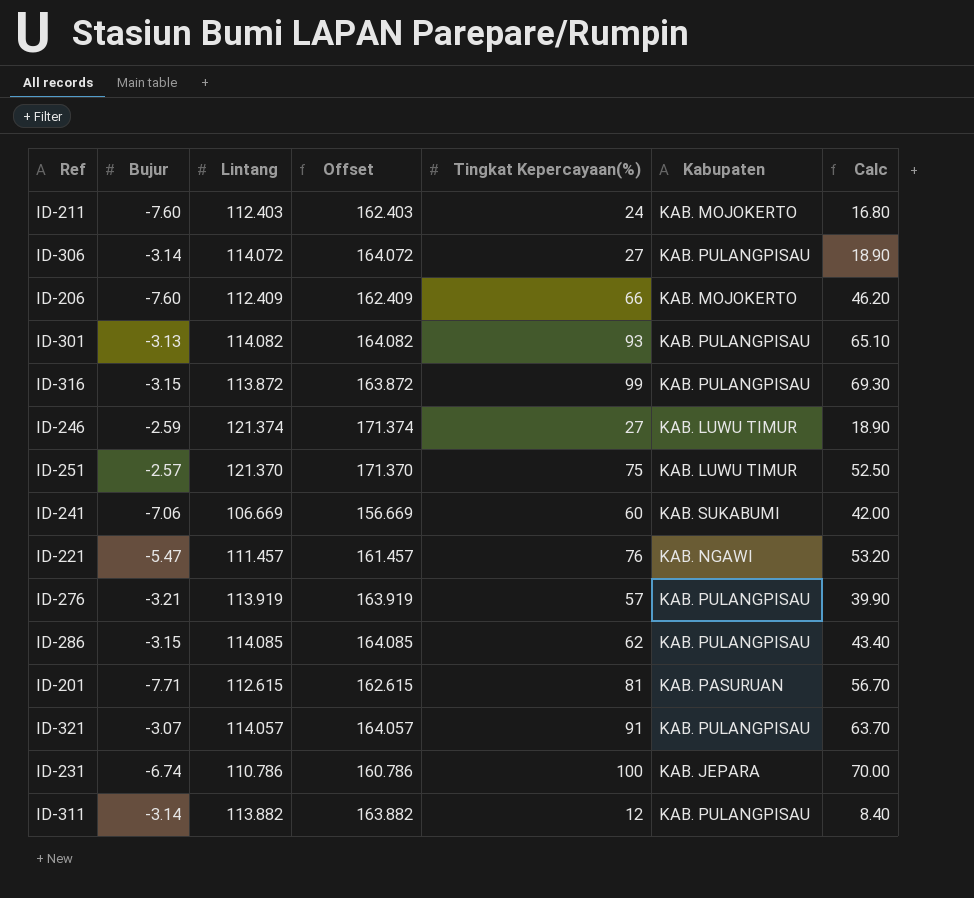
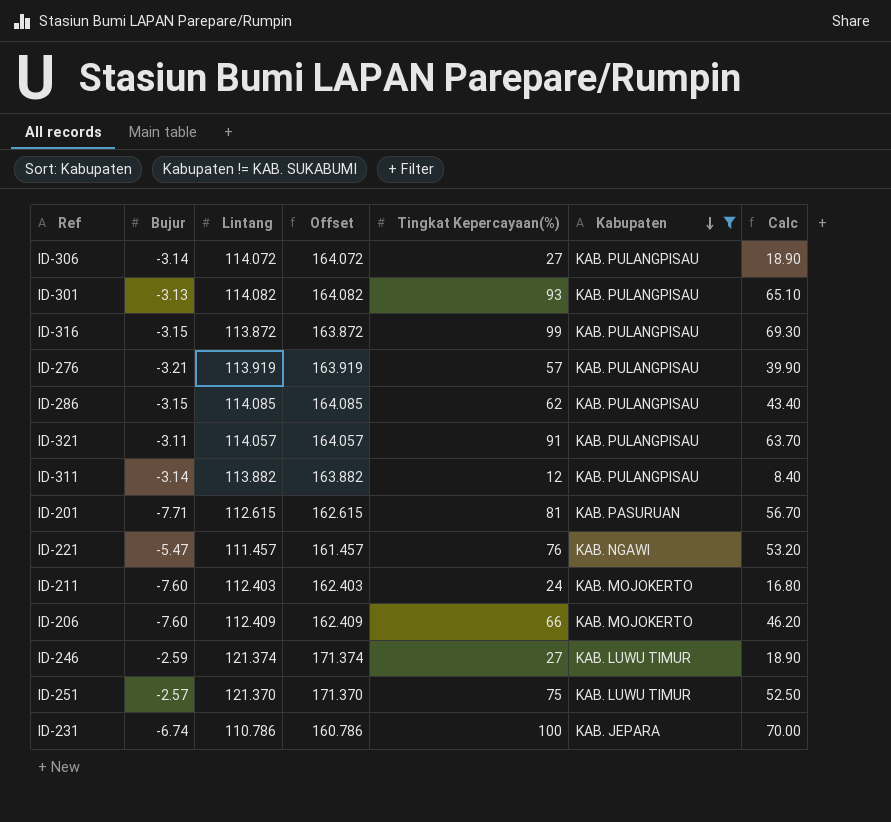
filter: none -> Kabupaten != KAB. SUKABUMI
row order: none -> Kabupaten descending
ID-321 | Bujur: -3.07 -> -3.11

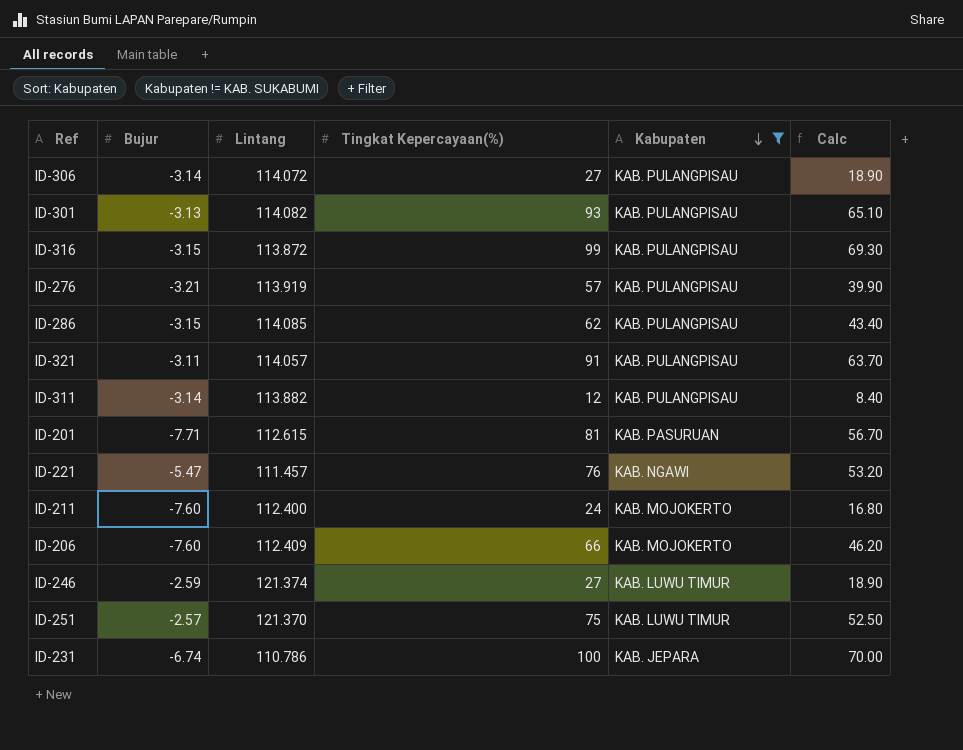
column Offset | formula: [Lintang] + 50 -> none
ID-211 | Lintang: 112.403 -> 112.400

